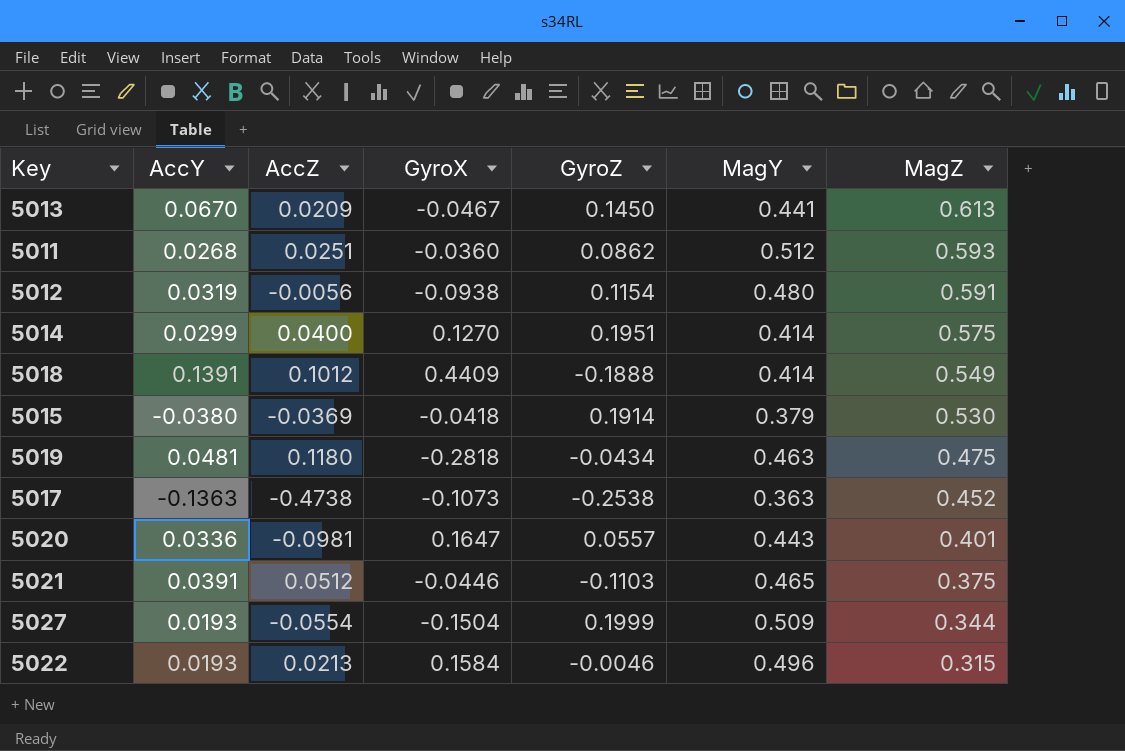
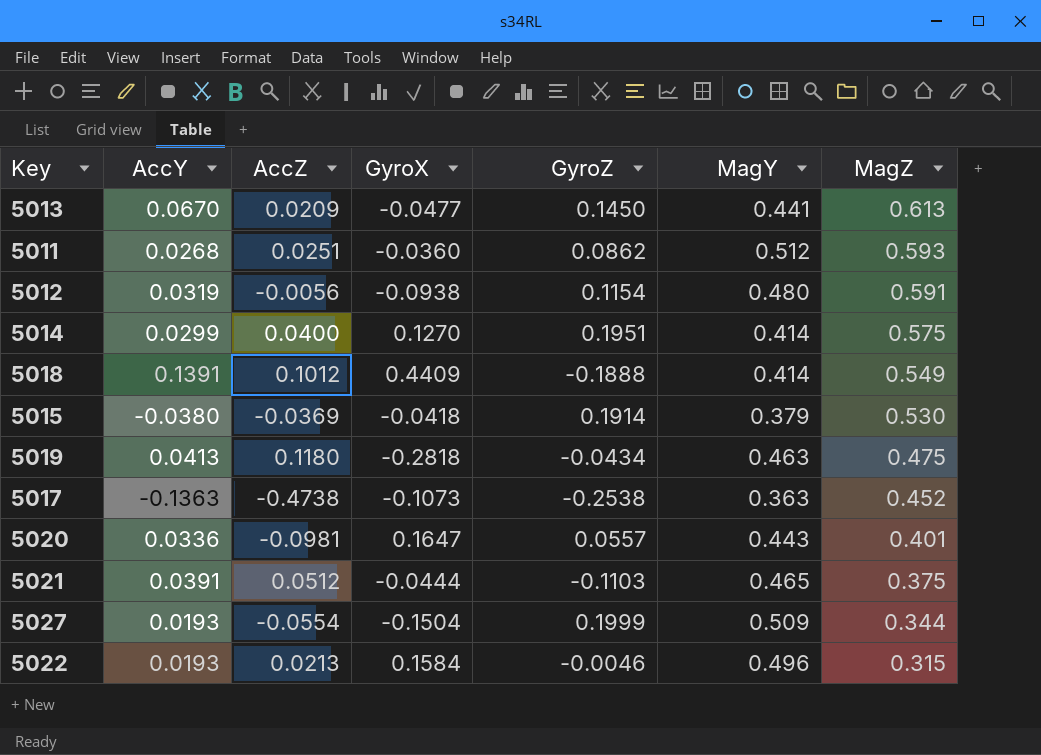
5013 | GyroX: -0.0467 -> -0.0477
5019 | AccY: 0.0481 -> 0.0413
5021 | GyroX: -0.0446 -> -0.0444

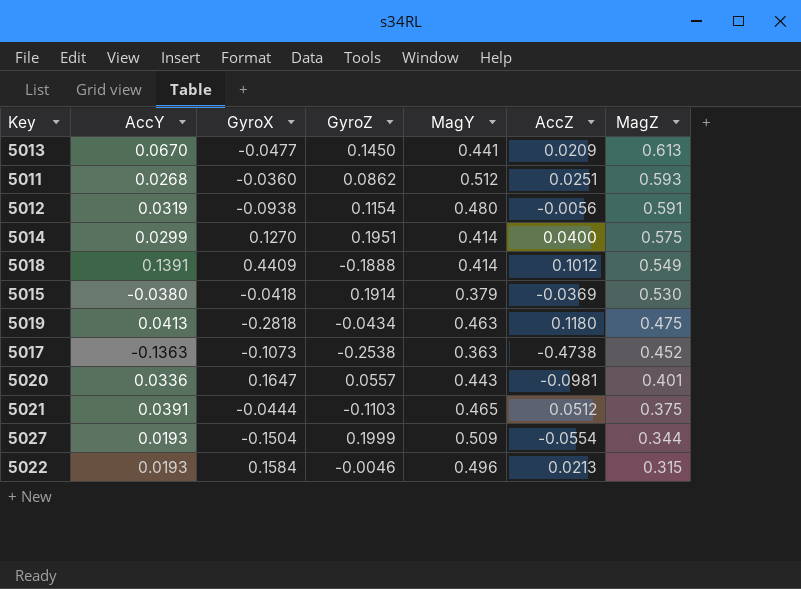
column AccZ | position: 3 -> 6

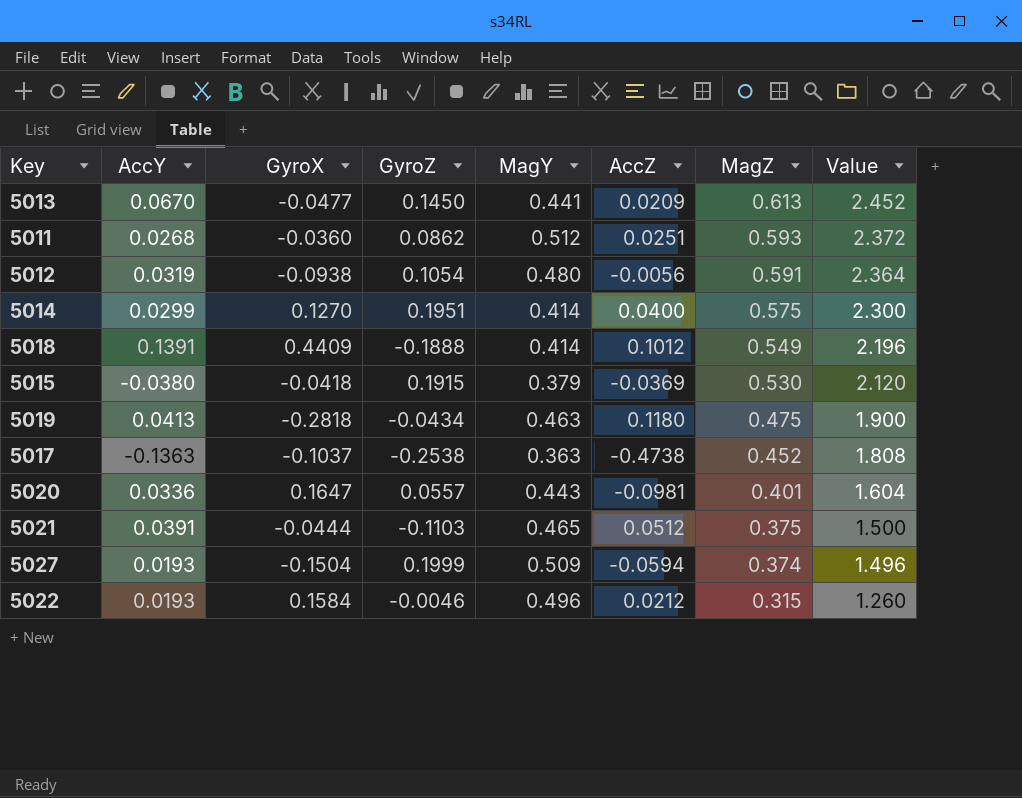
column Value | formula: none -> [MagZ] * 4
5012 | GyroZ: 0.1154 -> 0.1054
5015 | GyroZ: 0.1914 -> 0.1915
5017 | GyroX: -0.1073 -> -0.1037
5027 | AccZ: -0.0554 -> -0.0594
5027 | MagZ: 0.344 -> 0.374
5022 | AccZ: 0.0213 -> 0.0212

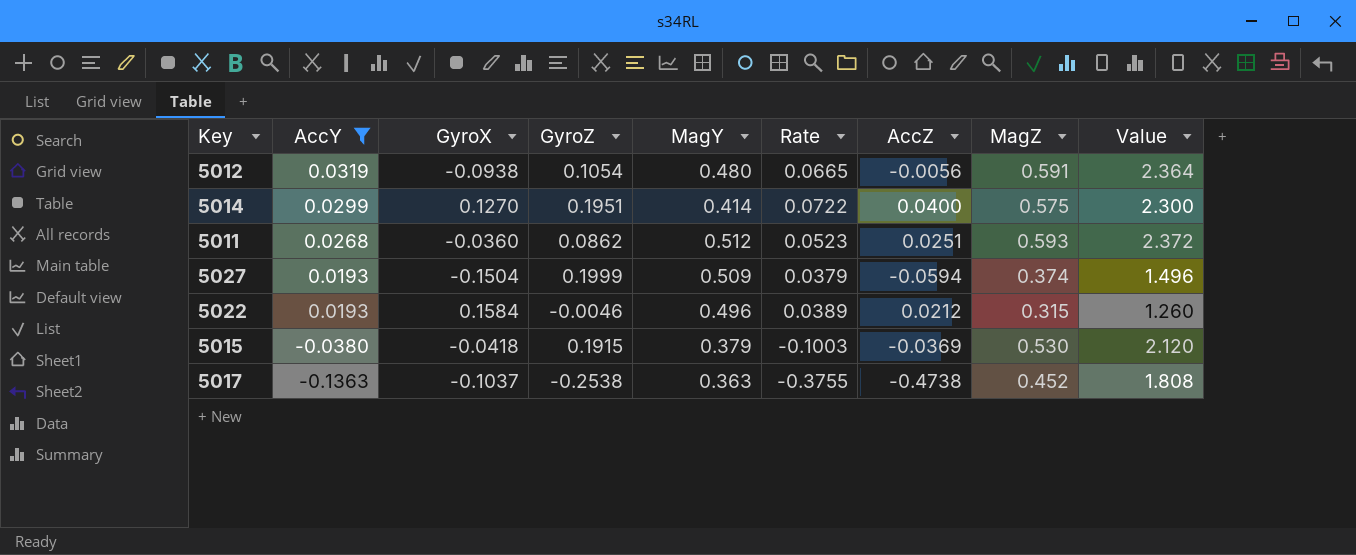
filter: none -> AccY <= 0.0319
row order: MagZ descending -> AccY descending
column Rate | formula: none -> [AccY] / [MagY]

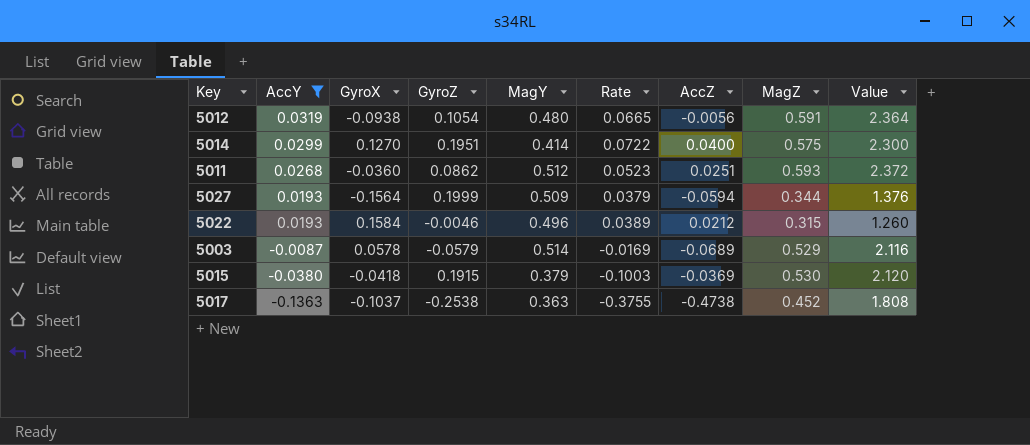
5027 | GyroX: -0.1504 -> -0.1564
5027 | MagZ: 0.374 -> 0.344
5027 | Value: 1.496 -> 1.376
row 5003: none -> -0.0087 | 0.0578 | -0.0579 | 0.514 | -0.0169 | -0.0689 | 0.529 | 2.116

